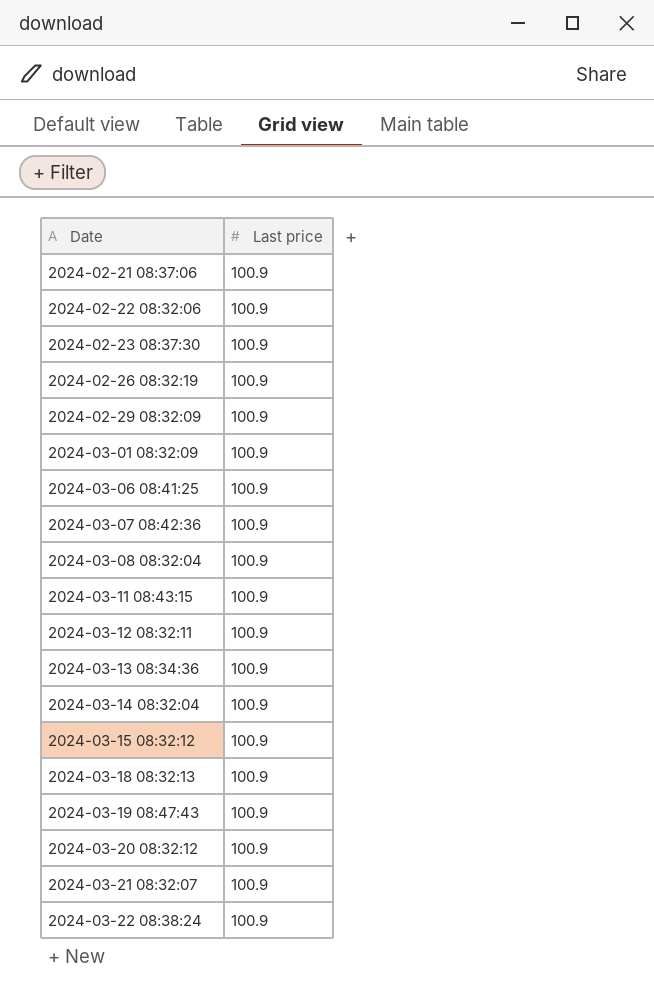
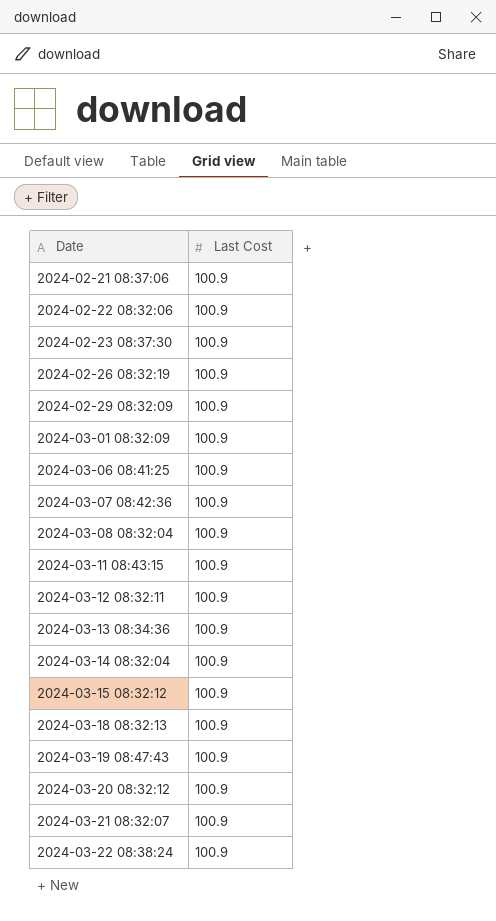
column name: Last price -> Last Cost

